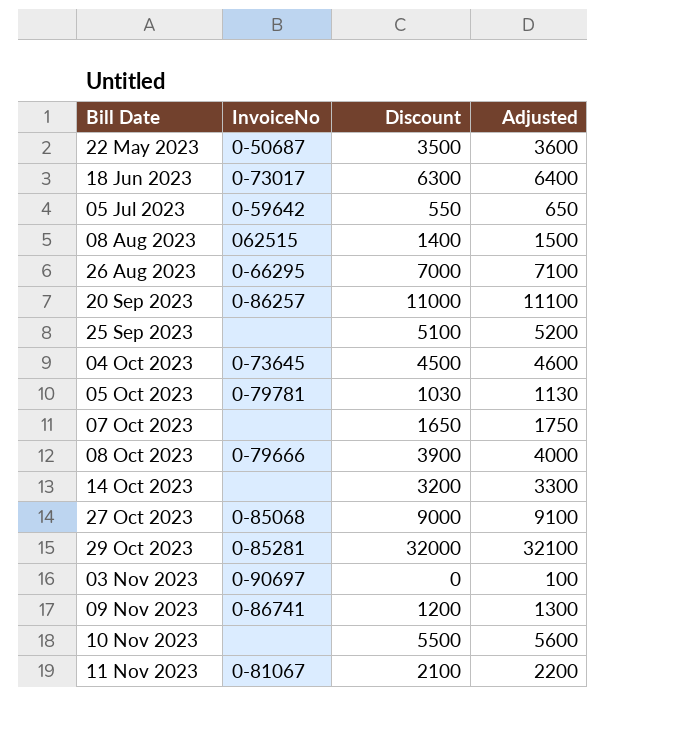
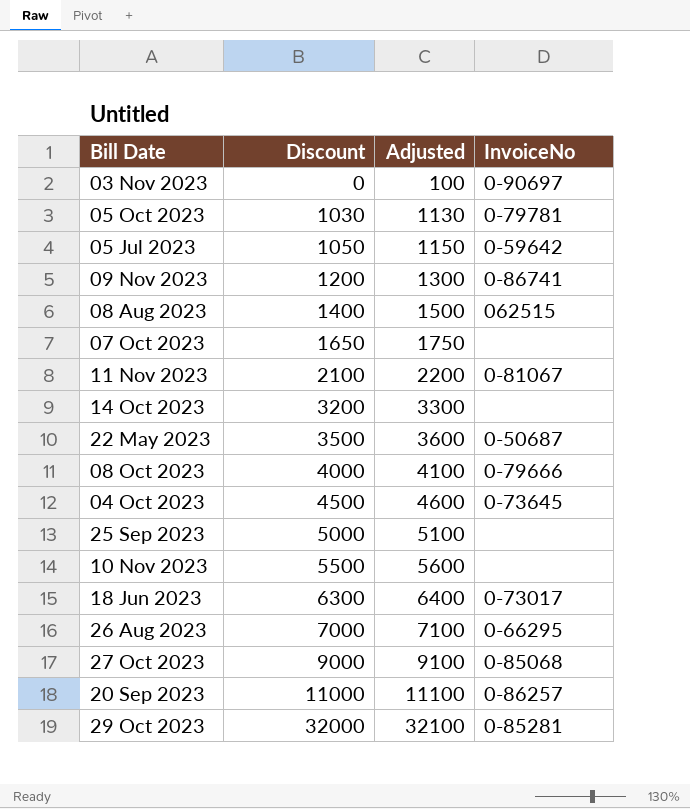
row order: Bill Date ascending -> Discount ascending
column InvoiceNo | position: 2 -> 4
05 Jul 2023 | Discount: 550 -> 1050
05 Jul 2023 | Adjusted: 650 -> 1150
08 Oct 2023 | Discount: 3900 -> 4000
08 Oct 2023 | Adjusted: 4000 -> 4100
25 Sep 2023 | Discount: 5100 -> 5000
25 Sep 2023 | Adjusted: 5200 -> 5100

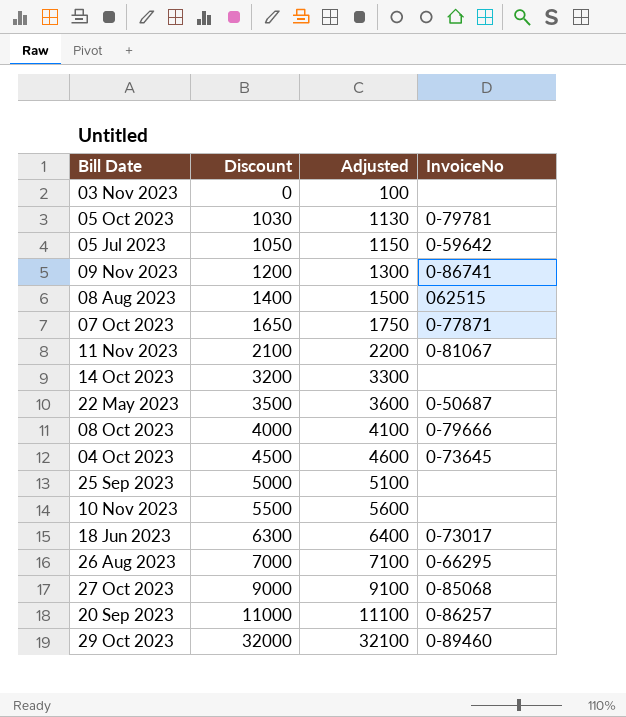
03 Nov 2023 | InvoiceNo: 0-90697 -> none
07 Oct 2023 | InvoiceNo: none -> 0-77871
29 Oct 2023 | InvoiceNo: 0-85281 -> 0-89460

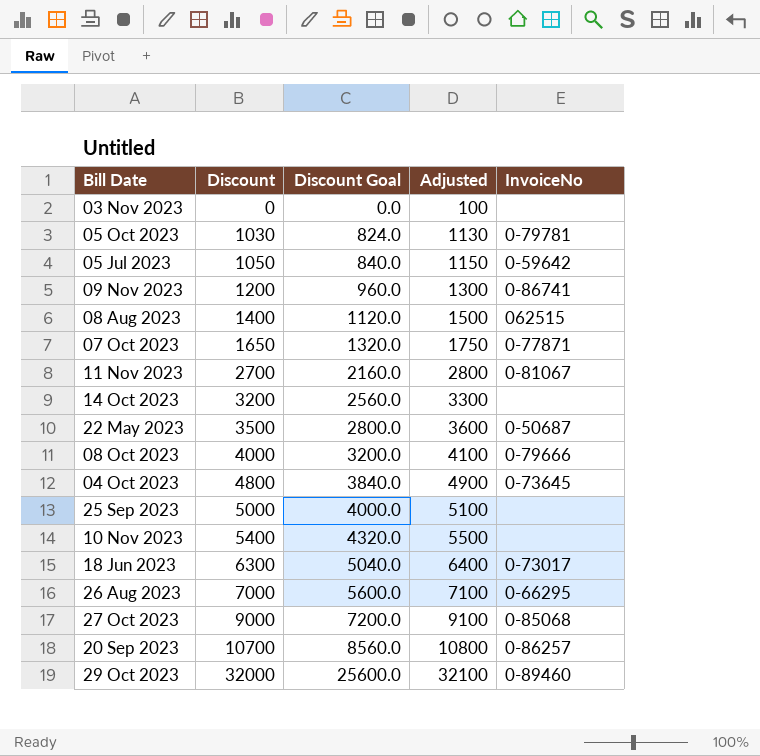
column Discount Goal | formula: none -> [Discount] * 0.8
11 Nov 2023 | Discount: 2100 -> 2700
11 Nov 2023 | Adjusted: 2200 -> 2800
04 Oct 2023 | Discount: 4500 -> 4800
04 Oct 2023 | Adjusted: 4600 -> 4900
10 Nov 2023 | Discount: 5500 -> 5400
10 Nov 2023 | Adjusted: 5600 -> 5500
20 Sep 2023 | Discount: 11000 -> 10700
20 Sep 2023 | Adjusted: 11100 -> 10800

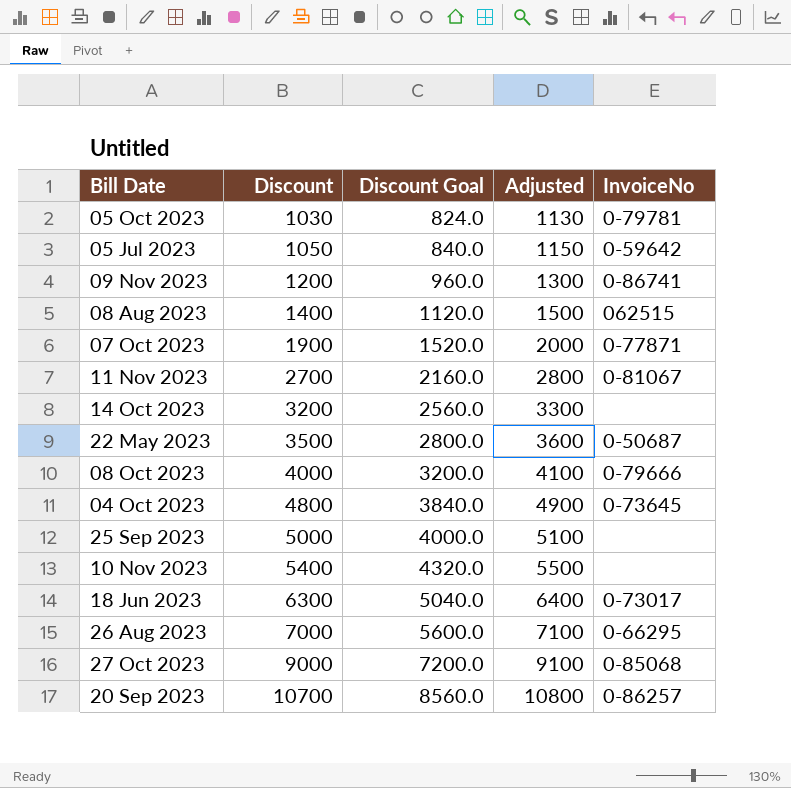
row 03 Nov 2023: 0 | 0.0 | 100 | none -> none
row 29 Oct 2023: 32000 | 25600.0 | 32100 | 0-89460 -> none
07 Oct 2023 | Discount: 1650 -> 1900
07 Oct 2023 | Discount Goal: 1320.0 -> 1520.0
07 Oct 2023 | Adjusted: 1750 -> 2000

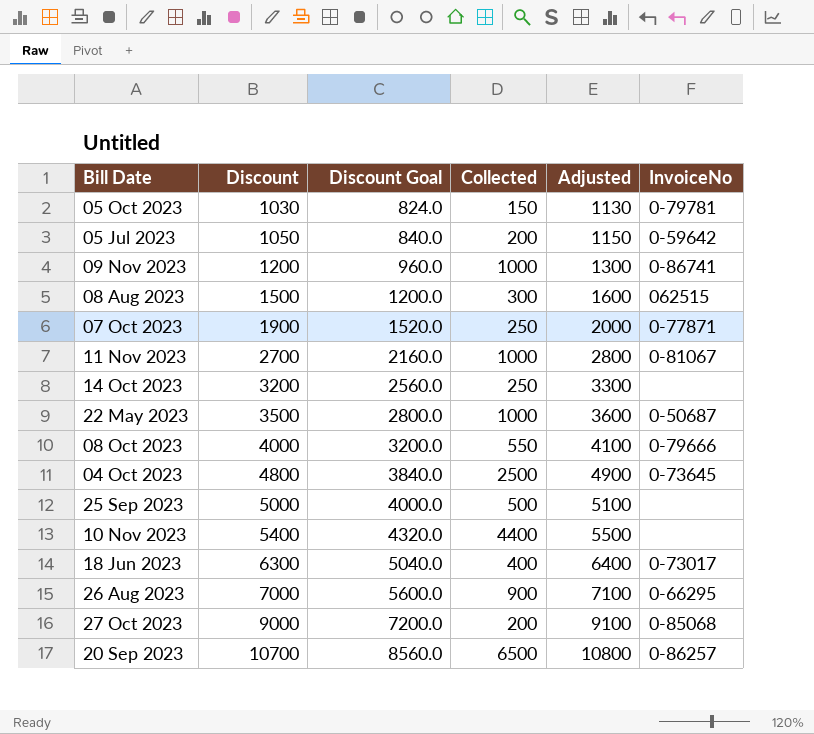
column Collected | position: none -> 4
08 Aug 2023 | Discount: 1400 -> 1500
08 Aug 2023 | Discount Goal: 1120.0 -> 1200.0
08 Aug 2023 | Adjusted: 1500 -> 1600

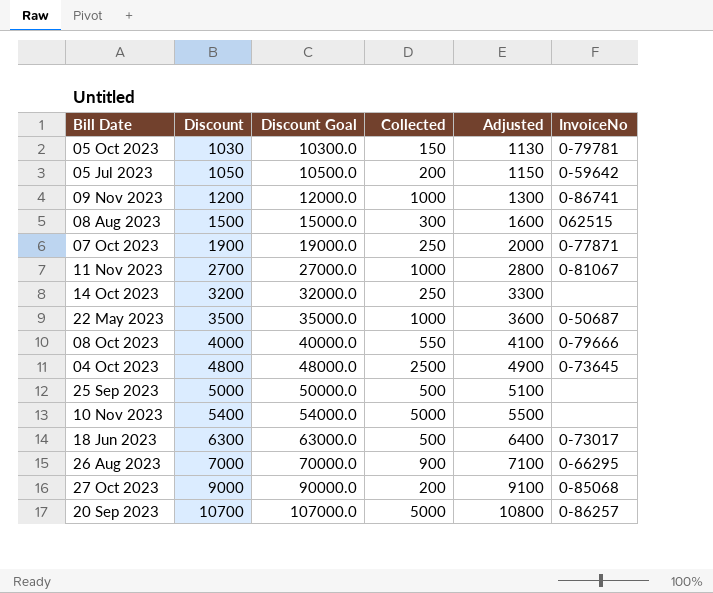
column Discount Goal | formula: [Discount] * 0.8 -> [Discount] * 10
10 Nov 2023 | Collected: 4400 -> 5000
18 Jun 2023 | Collected: 400 -> 500
20 Sep 2023 | Collected: 6500 -> 5000

